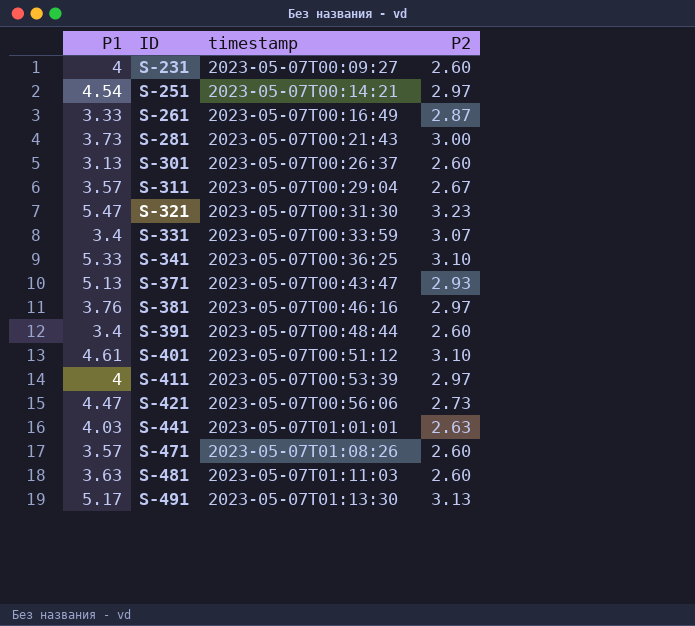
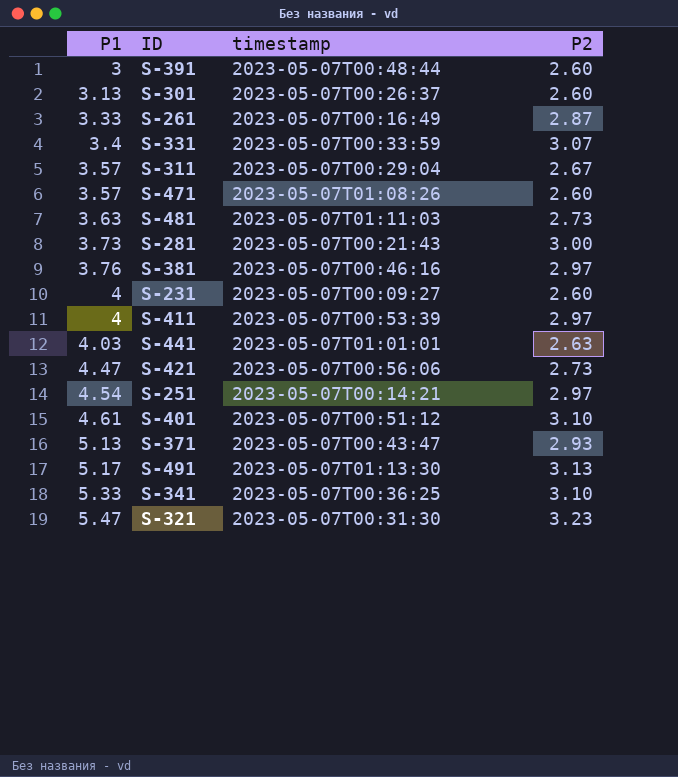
row order: ID ascending -> P1 ascending
S-391 | P1: 3.4 -> 3
S-481 | P2: 2.60 -> 2.73

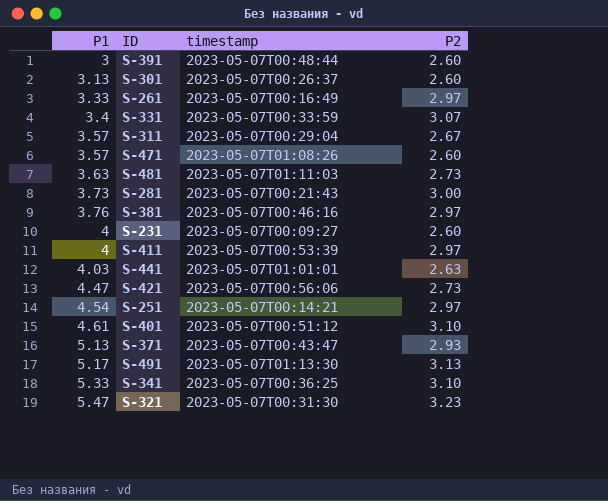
S-261 | P2: 2.87 -> 2.97

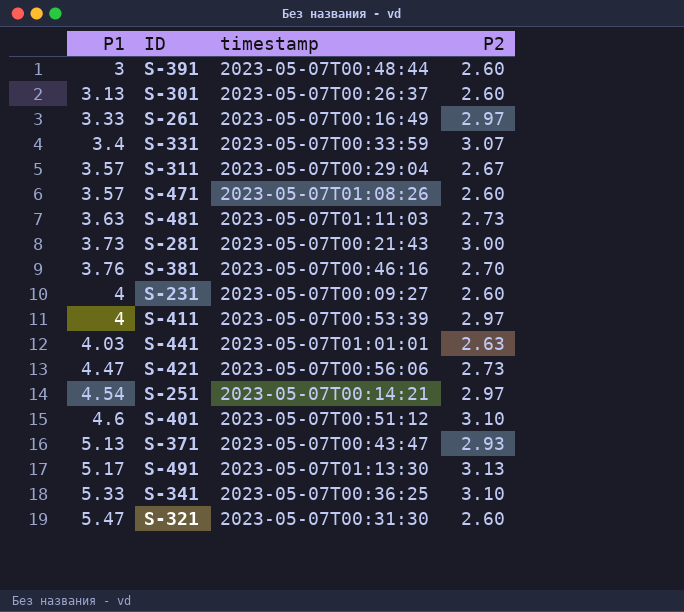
S-381 | P2: 2.97 -> 2.70
S-401 | P1: 4.61 -> 4.6
S-321 | P2: 3.23 -> 2.60

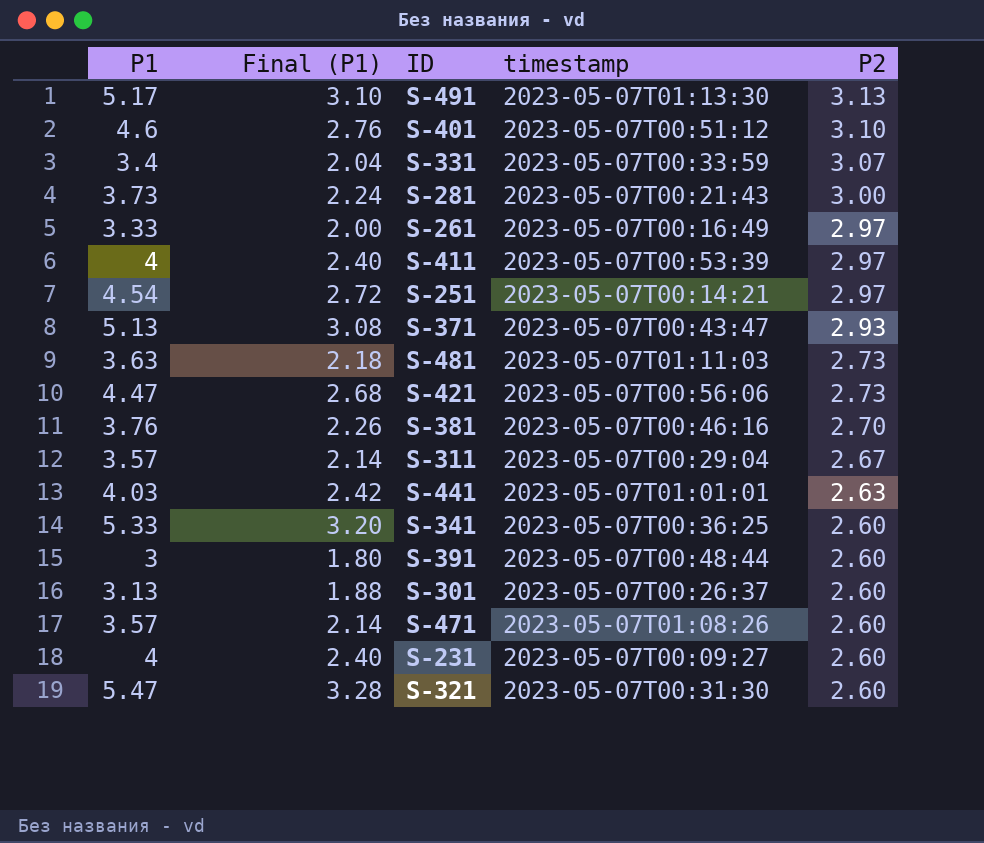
row order: P1 ascending -> P2 descending
column Final (P1) | formula: none -> [P1] * 0.6
S-341 | P2: 3.10 -> 2.60

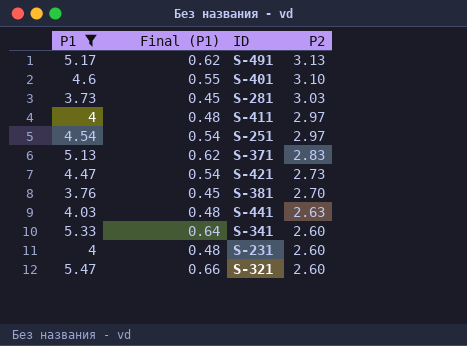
filter: none -> P1 >= 3.73
column timestamp | position: 4 -> none
column Final (P1) | formula: [P1] * 0.6 -> [P1] * 0.12
S-281 | P2: 3.00 -> 3.03
S-371 | P2: 2.93 -> 2.83

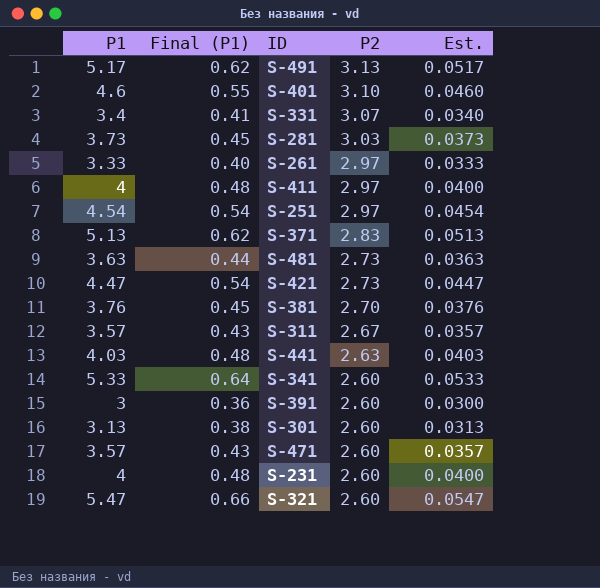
filter: P1 >= 3.73 -> none
column Est. | formula: none -> [P1] * 0.01

